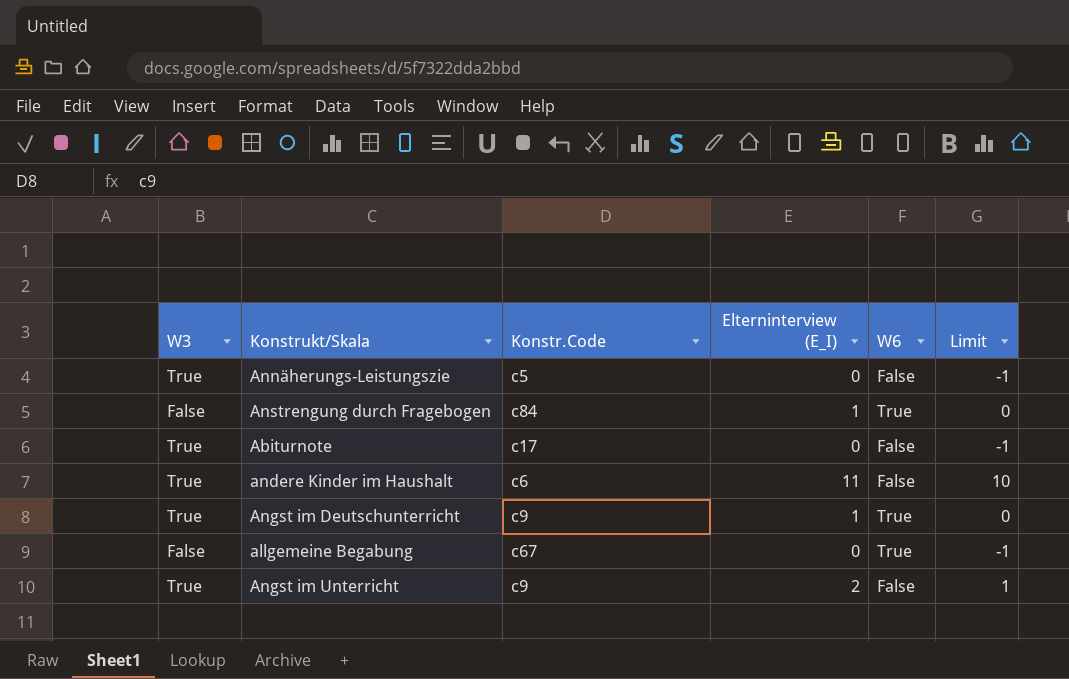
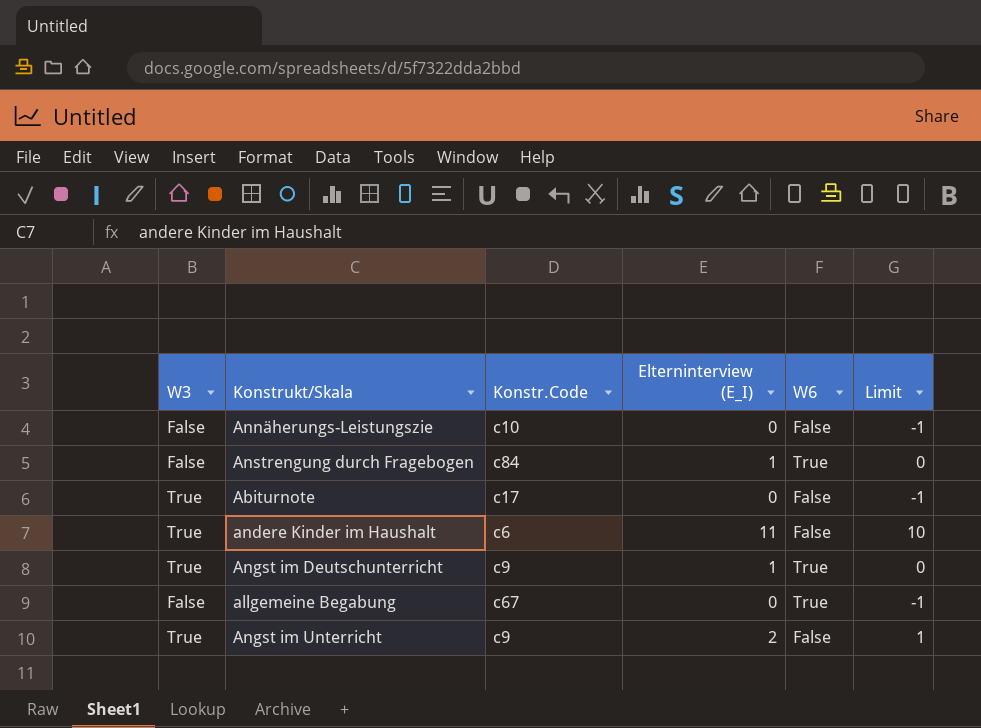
Annäherungs-Leistungszie | W3: True -> False
Annäherungs-Leistungszie | Konstr.Code: c5 -> c10

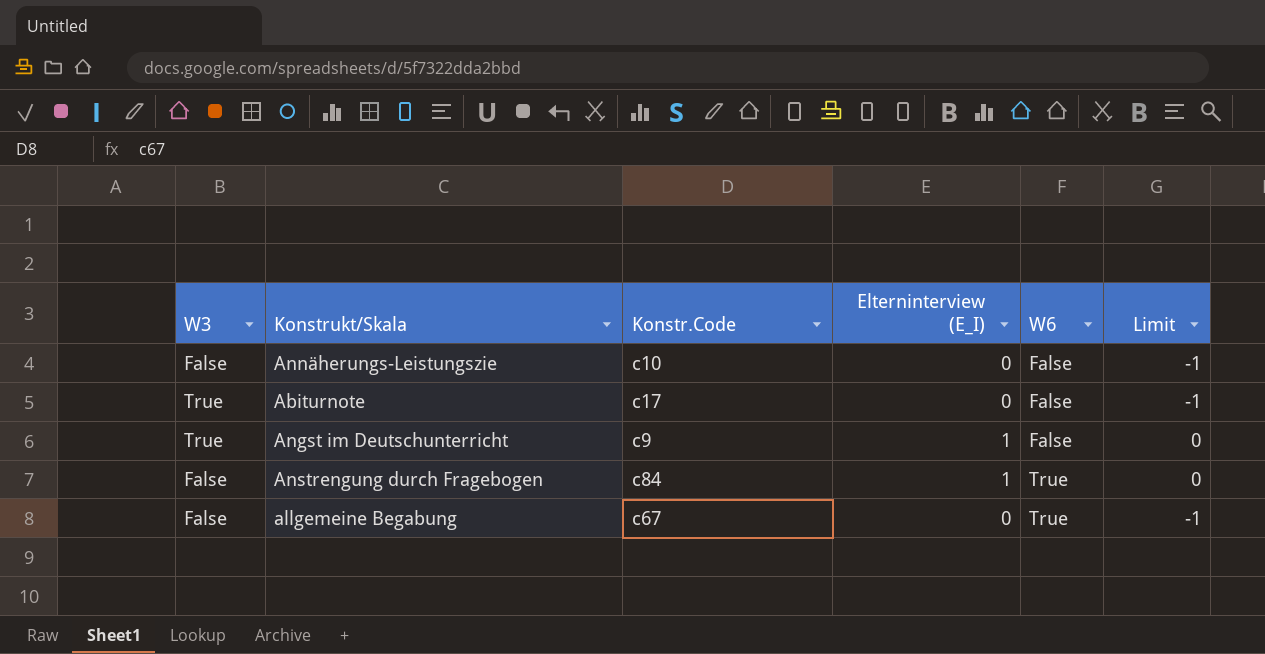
row order: none -> W6 ascending
row andere Kinder im Haushalt: True | c6 | 11 | False | 10 -> none
row Angst im Unterricht: True | c9 | 2 | False | 1 -> none
Angst im Deutschunterricht | W6: True -> False

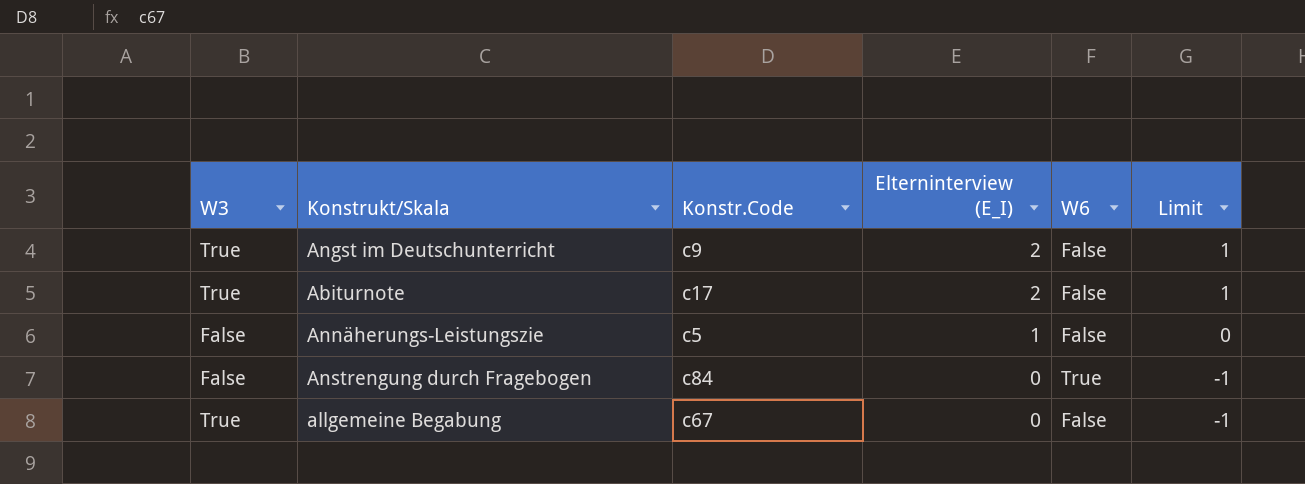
row order: W6 ascending -> Elterninterview (E_I) descending
Angst im Deutschunterricht | Elterninterview (E_I): 1 -> 2
Angst im Deutschunterricht | Limit: 0 -> 1
Abiturnote | Elterninterview (E_I): 0 -> 2
Abiturnote | Limit: -1 -> 1
Annäherungs-Leistungszie | Konstr.Code: c10 -> c5
Annäherungs-Leistungszie | Elterninterview (E_I): 0 -> 1
Annäherungs-Leistungszie | Limit: -1 -> 0
Anstrengung durch Fragebogen | Elterninterview (E_I): 1 -> 0
Anstrengung durch Fragebogen | Limit: 0 -> -1
allgemeine Begabung | W3: False -> True
allgemeine Begabung | W6: True -> False

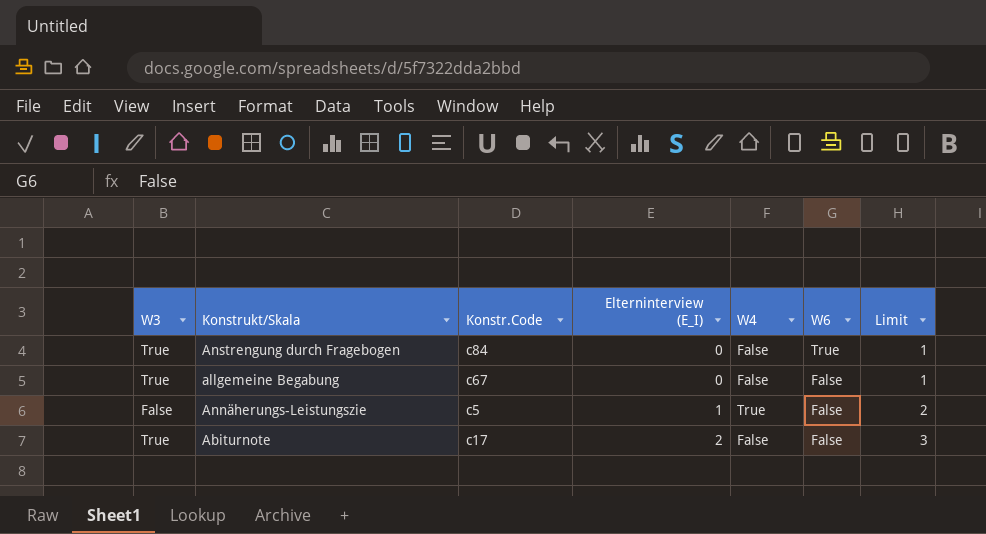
row order: Elterninterview (E_I) descending -> Elterninterview (E_I) ascending
column W4 | position: none -> 5
column Limit | formula: [Elterninterview (E_I)] - 1 -> [Elterninterview (E_I)] + 1
row Angst im Deutschunterricht: True | c9 | 2 | False | 1 -> none
Anstrengung durch Fragebogen | W3: False -> True

